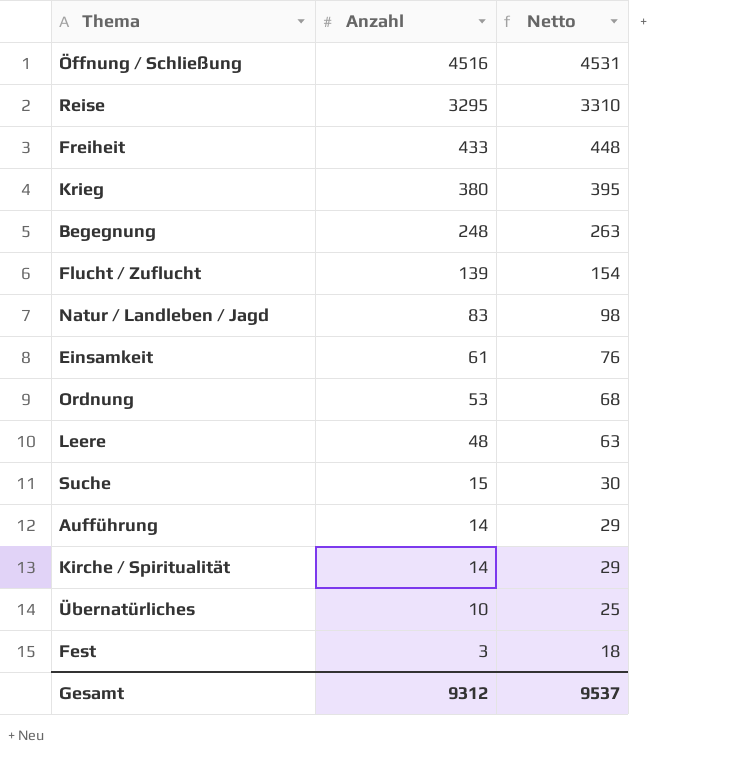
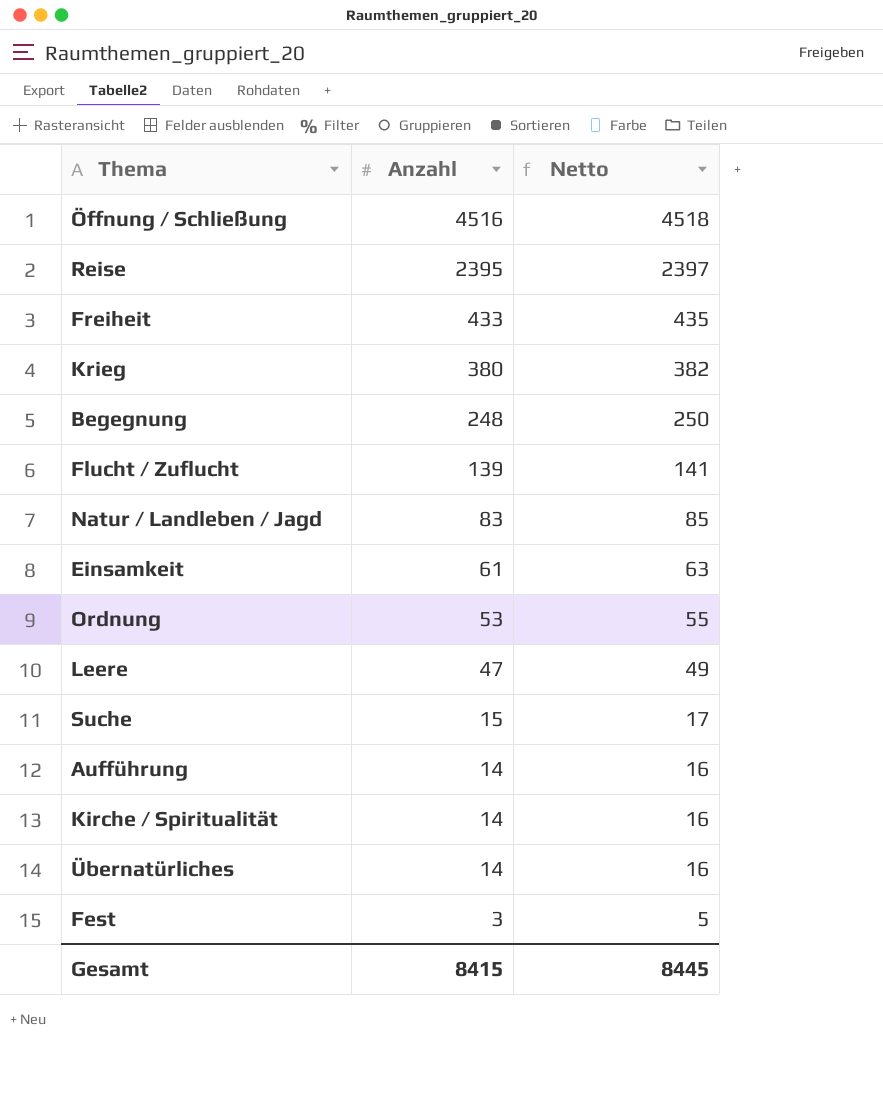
column Netto | formula: [Anzahl] + 15 -> [Anzahl] + 2
Reise | Anzahl: 3295 -> 2395
Leere | Anzahl: 48 -> 47
Übernatürliches | Anzahl: 10 -> 14
Gesamt | Anzahl: 9312 -> 8415
Gesamt | Netto: 9537 -> 8445

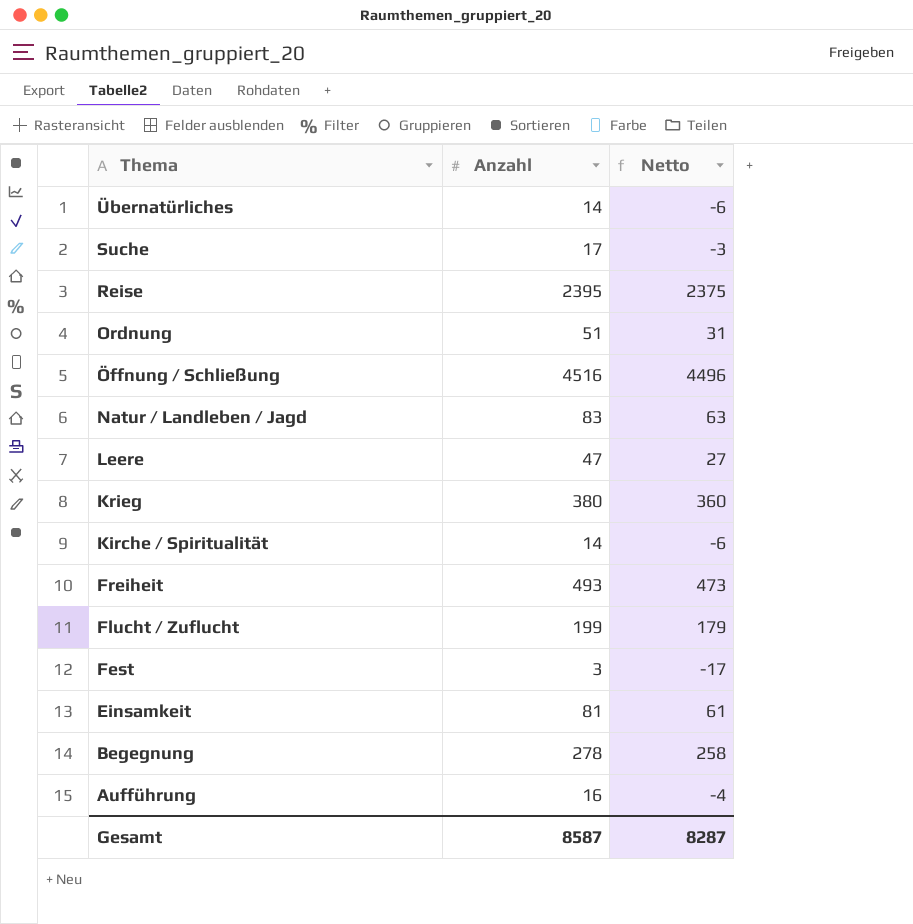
row order: Anzahl descending -> Thema descending
column Netto | formula: [Anzahl] + 2 -> [Anzahl] - 20
Suche | Anzahl: 15 -> 17
Ordnung | Anzahl: 53 -> 51
Freiheit | Anzahl: 433 -> 493
Flucht / Zuflucht | Anzahl: 139 -> 199
Einsamkeit | Anzahl: 61 -> 81
Begegnung | Anzahl: 248 -> 278
Aufführung | Anzahl: 14 -> 16
Gesamt | Anzahl: 8415 -> 8587
Gesamt | Netto: 8445 -> 8287

